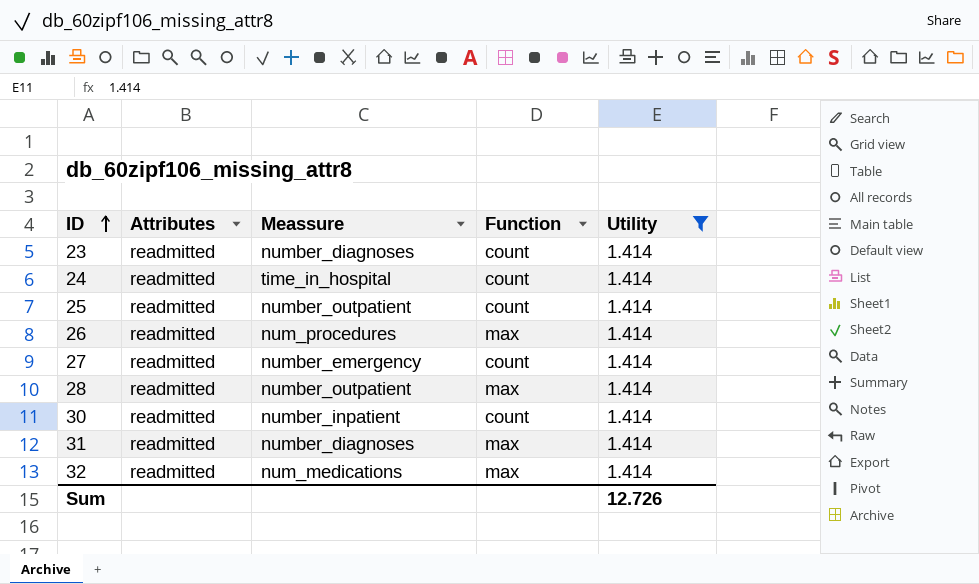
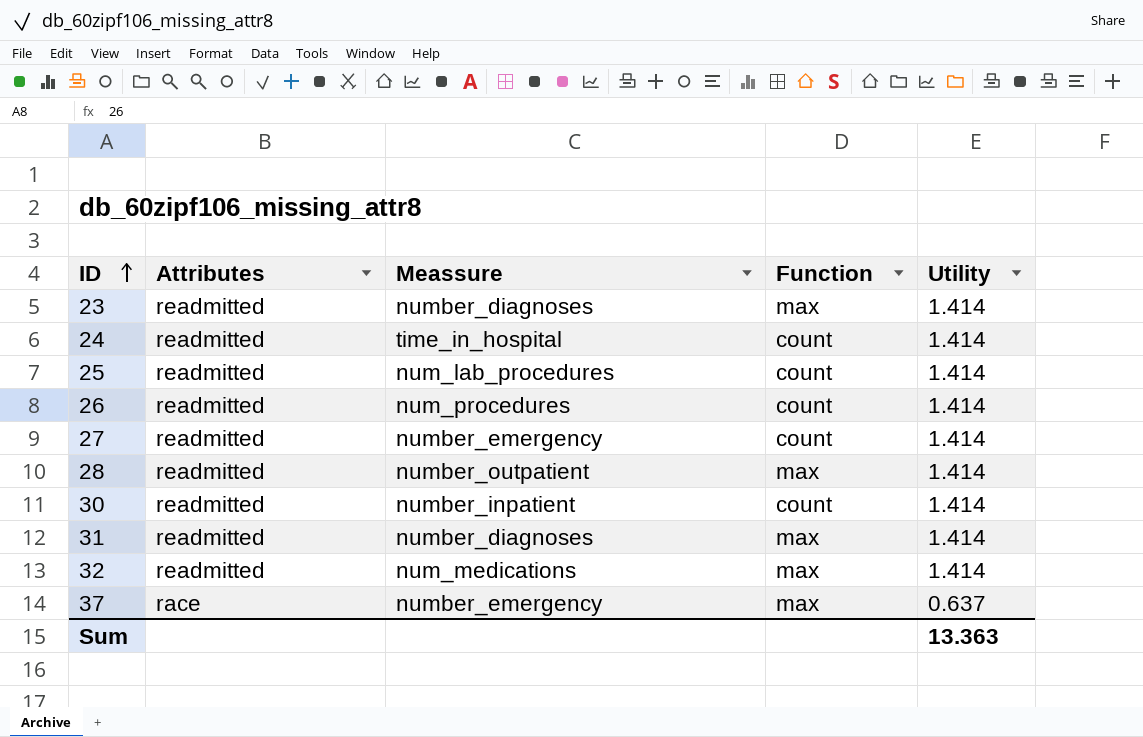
filter: Utility = 1.414 -> none
23 | Function: count -> max
25 | Meassure: number_outpatient -> num_lab_procedures
26 | Function: max -> count
Sum | Utility: 12.726 -> 13.363

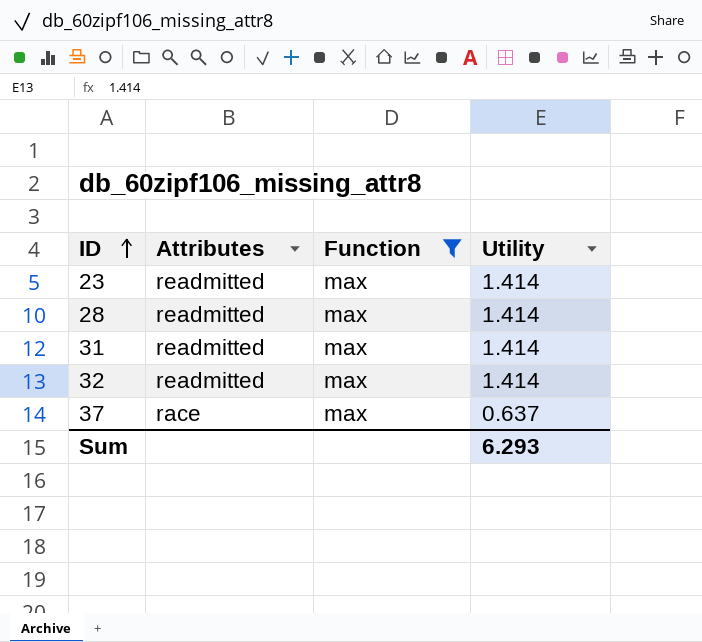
filter: none -> Function = max
column Meassure | position: 3 -> none
Sum | Utility: 13.363 -> 6.293

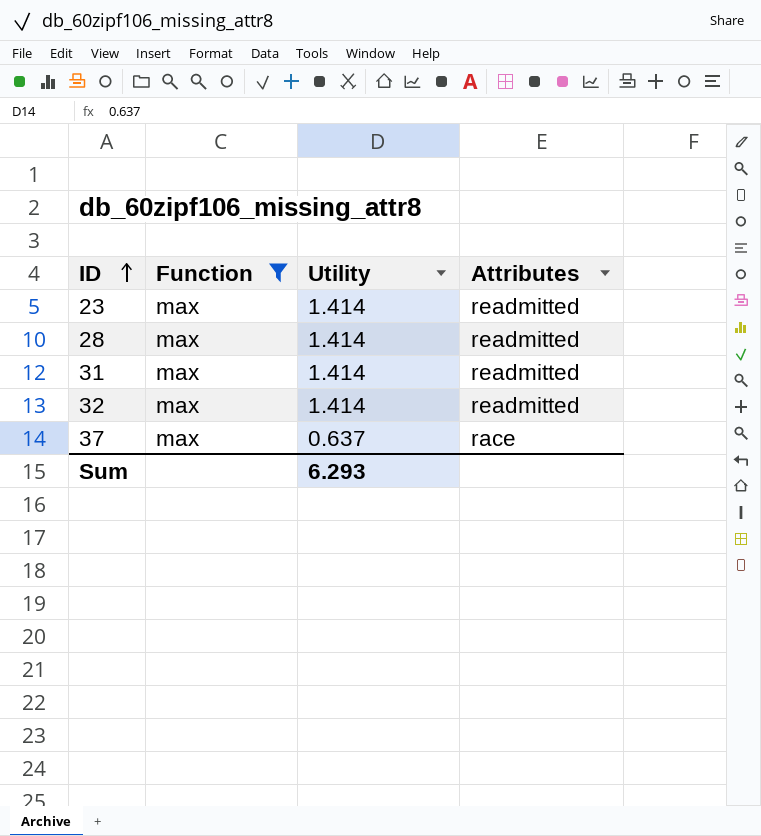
column Attributes | position: 2 -> 4

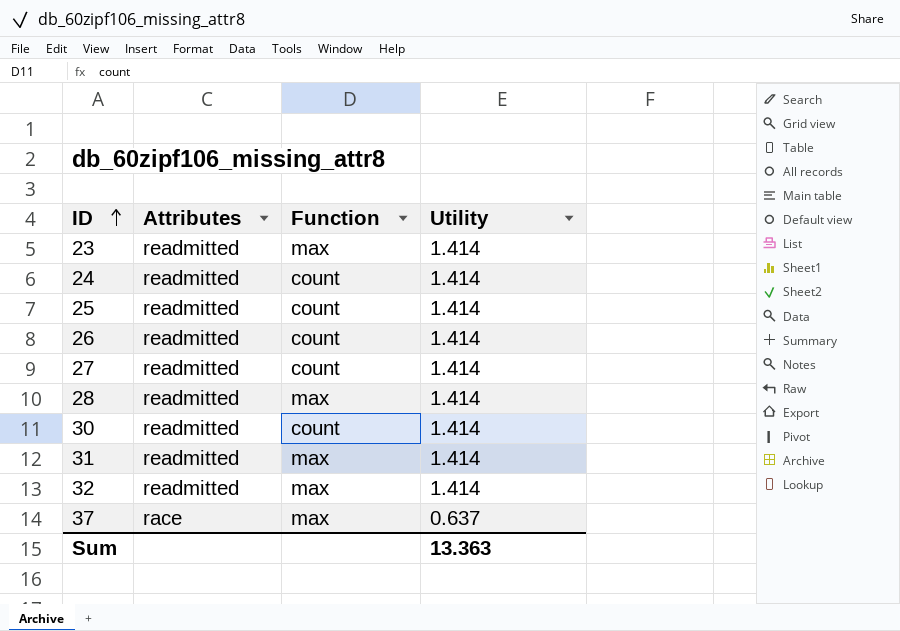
filter: Function = max -> none
column Attributes | position: 4 -> 2
Sum | Utility: 6.293 -> 13.363

